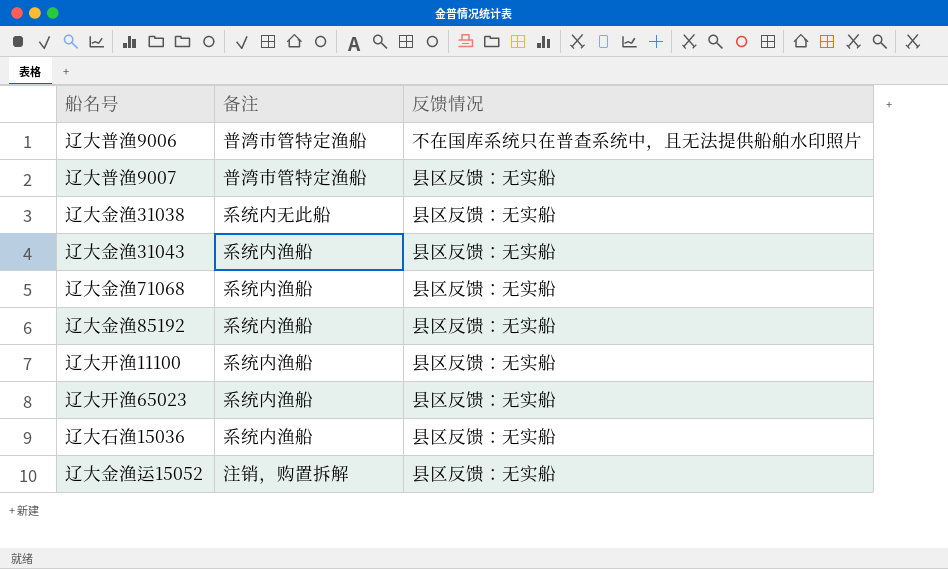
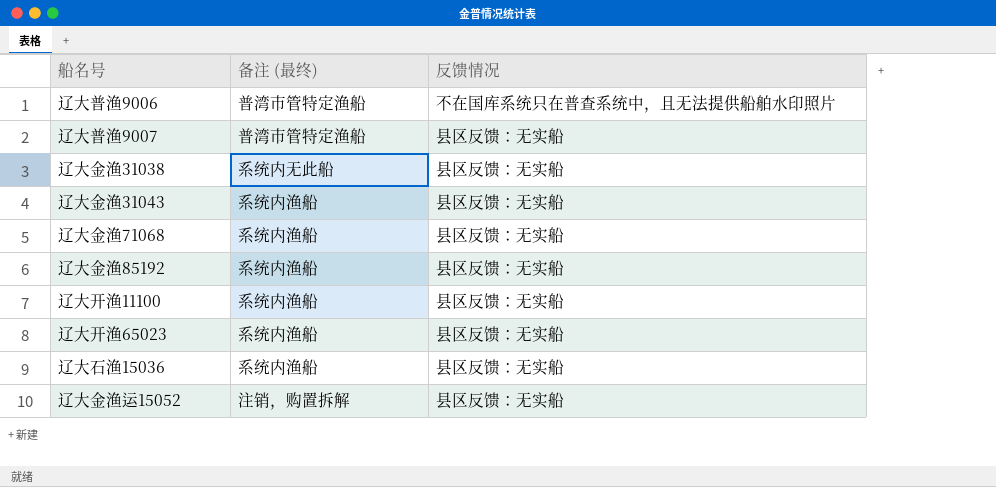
column name: 备注 -> 备注 (最终)

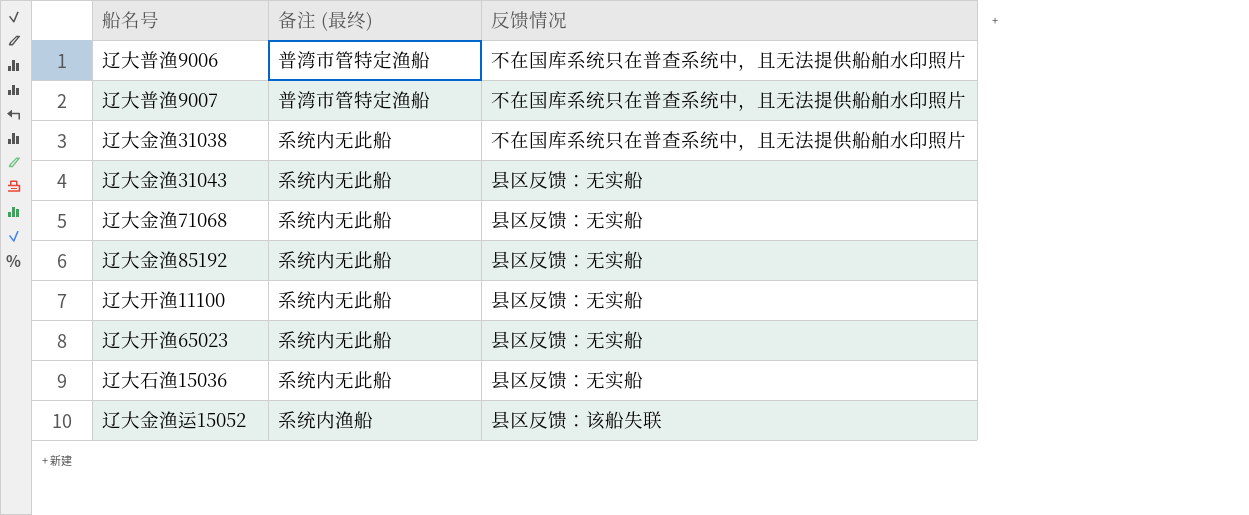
辽大普渔9007 | 反馈情况: 县区反馈：无实船 -> 不在国库系统只在普查系统中，且无法提供船舶水印照片
辽大金渔31038 | 反馈情况: 县区反馈：无实船 -> 不在国库系统只在普查系统中，且无法提供船舶水印照片
辽大金渔31043 | 备注 (最终): 系统内渔船 -> 系统内无此船
辽大金渔71068 | 备注 (最终): 系统内渔船 -> 系统内无此船
辽大金渔85192 | 备注 (最终): 系统内渔船 -> 系统内无此船
辽大开渔11100 | 备注 (最终): 系统内渔船 -> 系统内无此船
辽大开渔65023 | 备注 (最终): 系统内渔船 -> 系统内无此船
辽大石渔15036 | 备注 (最终): 系统内渔船 -> 系统内无此船
辽大金渔运15052 | 备注 (最终): 注销，购置拆解 -> 系统内渔船
辽大金渔运15052 | 反馈情况: 县区反馈：无实船 -> 县区反馈：该船失联

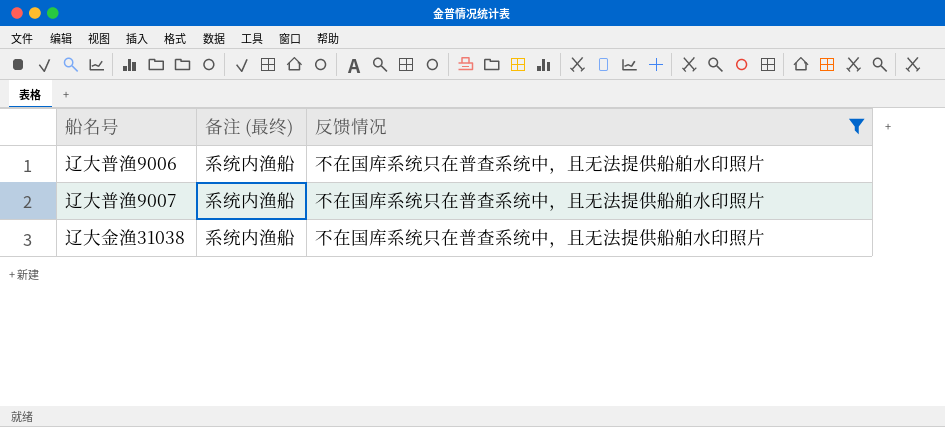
filter: none -> 反馈情况 = 不在国库系统只在普查系统中，且无法提供船舶水印照片
辽大普渔9006 | 备注 (最终): 普湾市管特定渔船 -> 系统内渔船
辽大普渔9007 | 备注 (最终): 普湾市管特定渔船 -> 系统内渔船
辽大金渔31038 | 备注 (最终): 系统内无此船 -> 系统内渔船

